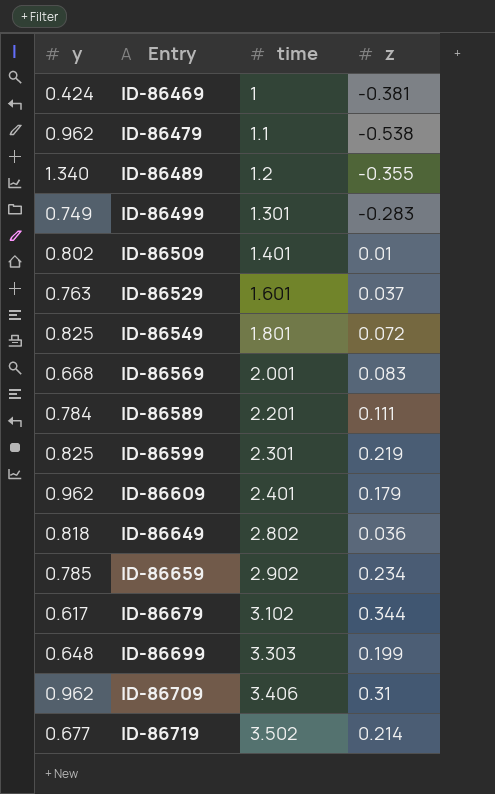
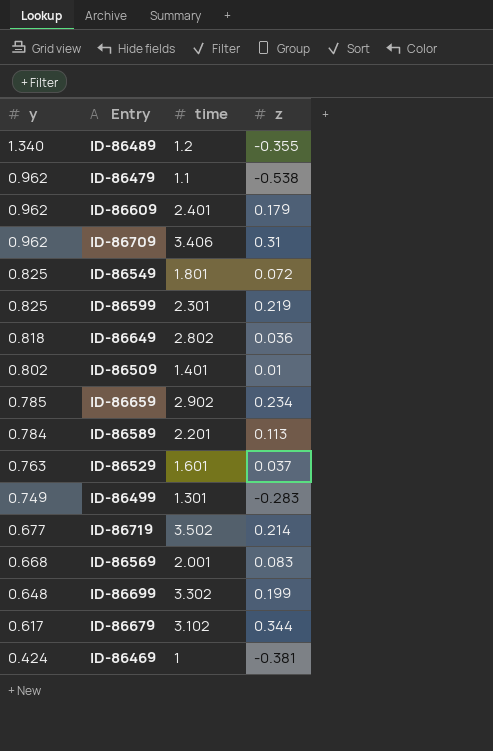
row order: Entry ascending -> y descending
ID-86589 | z: 0.111 -> 0.113
ID-86699 | time: 3.303 -> 3.302

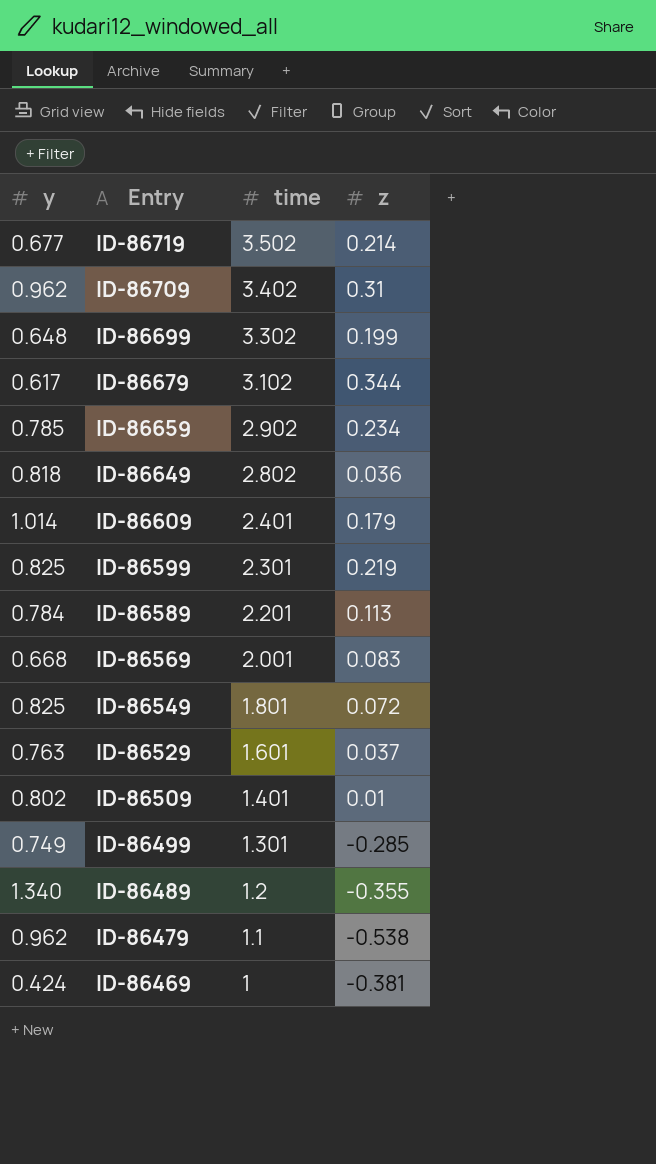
row order: y descending -> Entry descending
ID-86709 | time: 3.406 -> 3.402
ID-86609 | y: 0.962 -> 1.014
ID-86499 | z: -0.283 -> -0.285

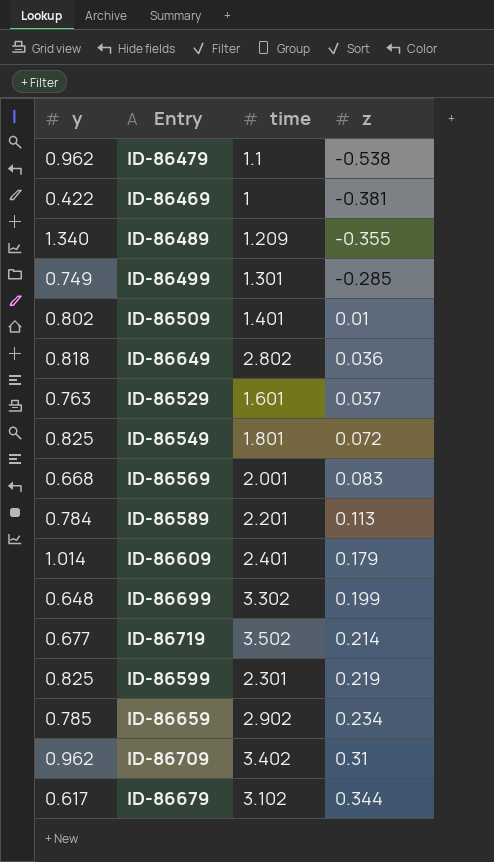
row order: Entry descending -> z ascending
ID-86469 | y: 0.424 -> 0.422
ID-86489 | time: 1.2 -> 1.209

